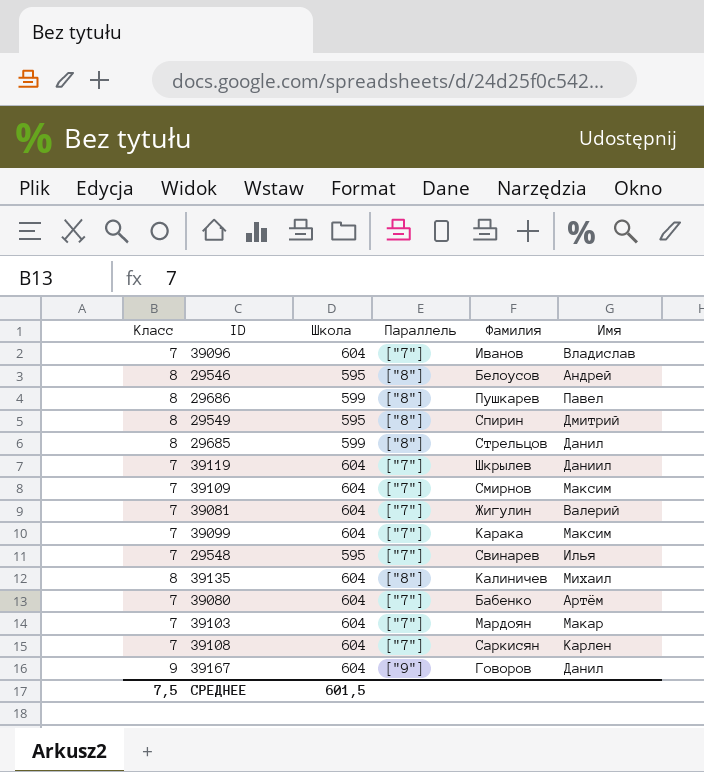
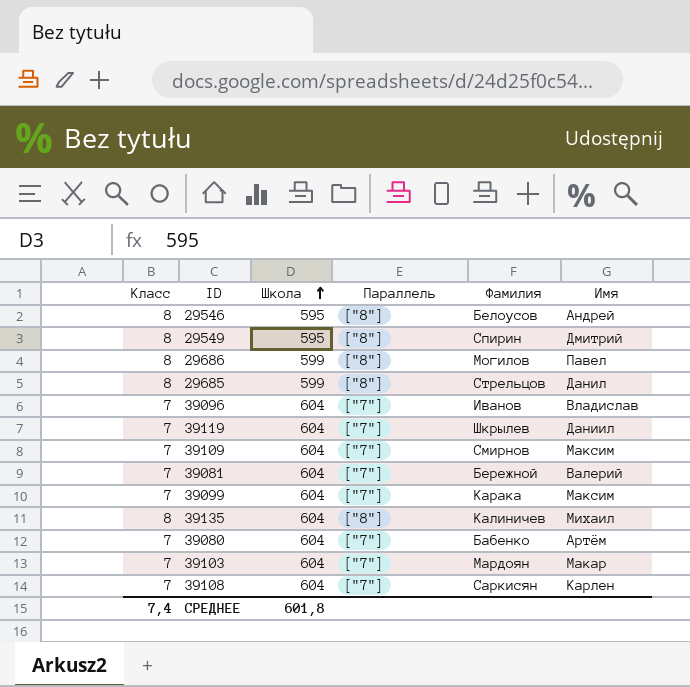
row order: none -> Школа ascending
row 29548: 7 | 595 | ["7"] | Свинарев | Илья -> none
row 39167: 9 | 604 | ["9"] | Говоров | Данил -> none
29686 | Фамилия: Пушкарев -> Могилов
39081 | Фамилия: Жигулин -> Бережной
СРЕДНЕЕ | Класс: 7,5 -> 7,4
СРЕДНЕЕ | Школа: 601,5 -> 601,8

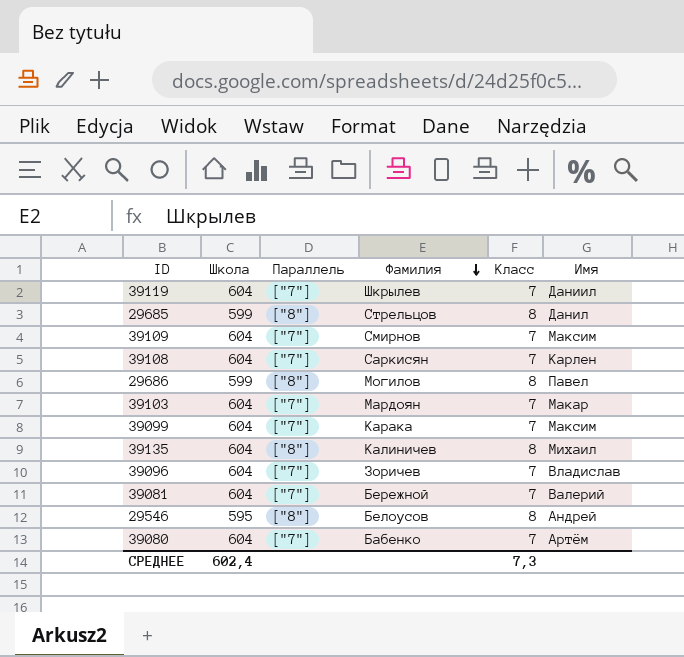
row order: Школа ascending -> Фамилия descending
column Класс | position: 1 -> 5
row 29549: 8 | 595 | ["8"] | Спирин | Дмитрий -> none
39096 | Фамилия: Иванов -> Зоричев
СРЕДНЕЕ | Школа: 601,8 -> 602,4
СРЕДНЕЕ | Класс: 7,4 -> 7,3

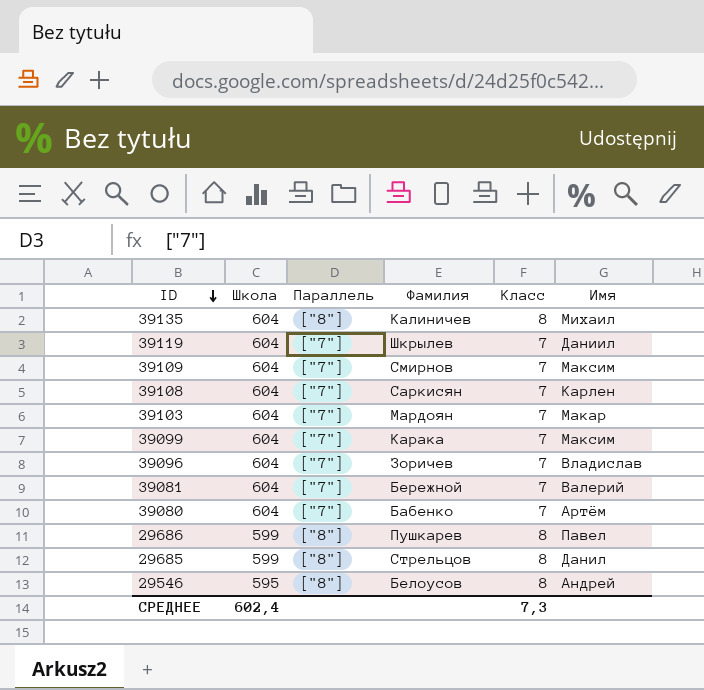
row order: Фамилия descending -> ID descending
29686 | Фамилия: Могилов -> Пушкарев

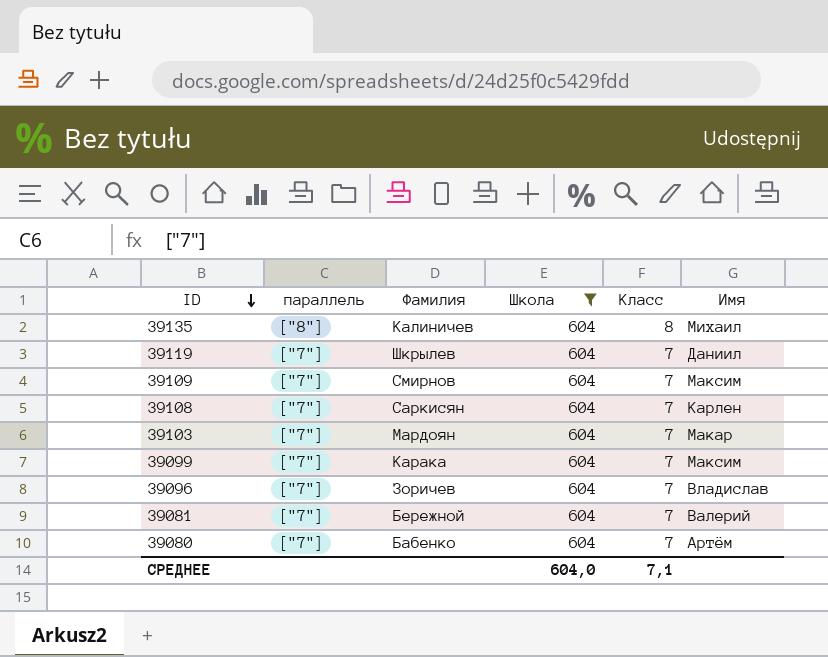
filter: none -> Школа = 604
column name: Параллель -> параллель
column Школа | position: 2 -> 4
СРЕДНЕЕ | Школа: 602,4 -> 604,0
СРЕДНЕЕ | Класс: 7,3 -> 7,1

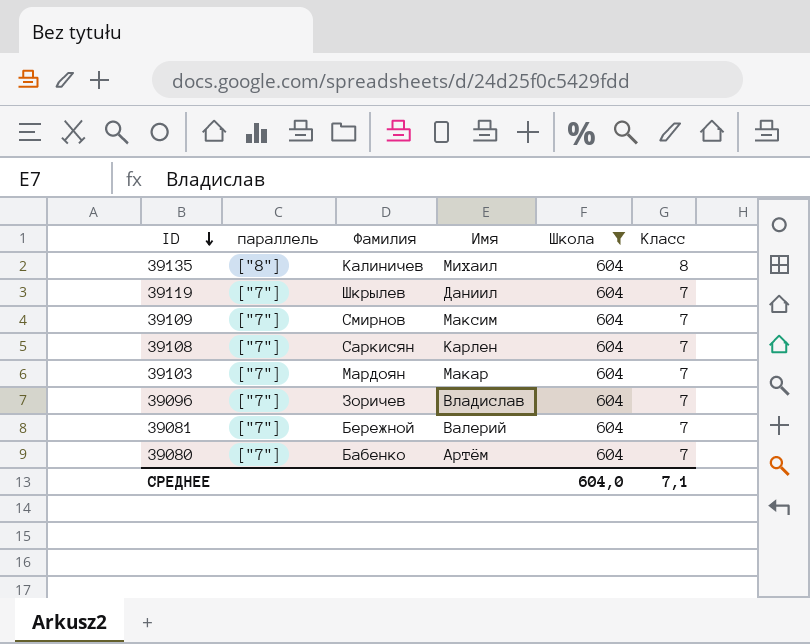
column Имя | position: 6 -> 4
row 39099: ["7"] | Карака | 604 | 7 | Максим -> none

